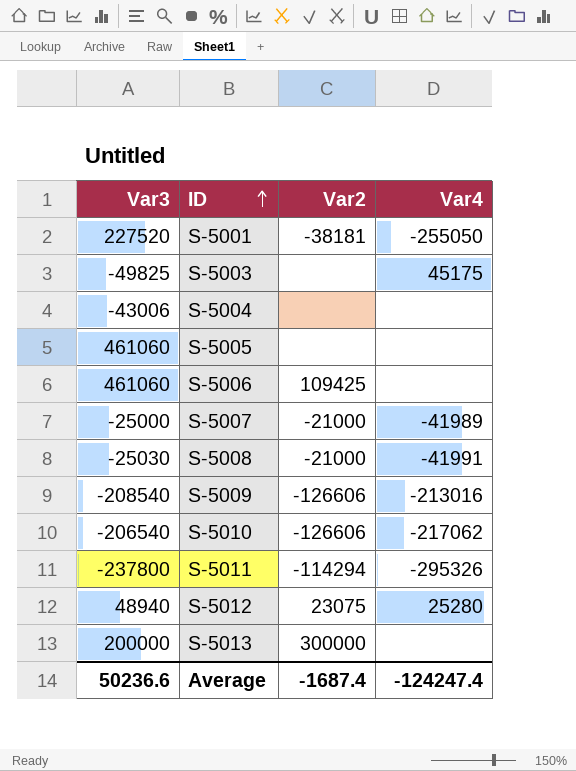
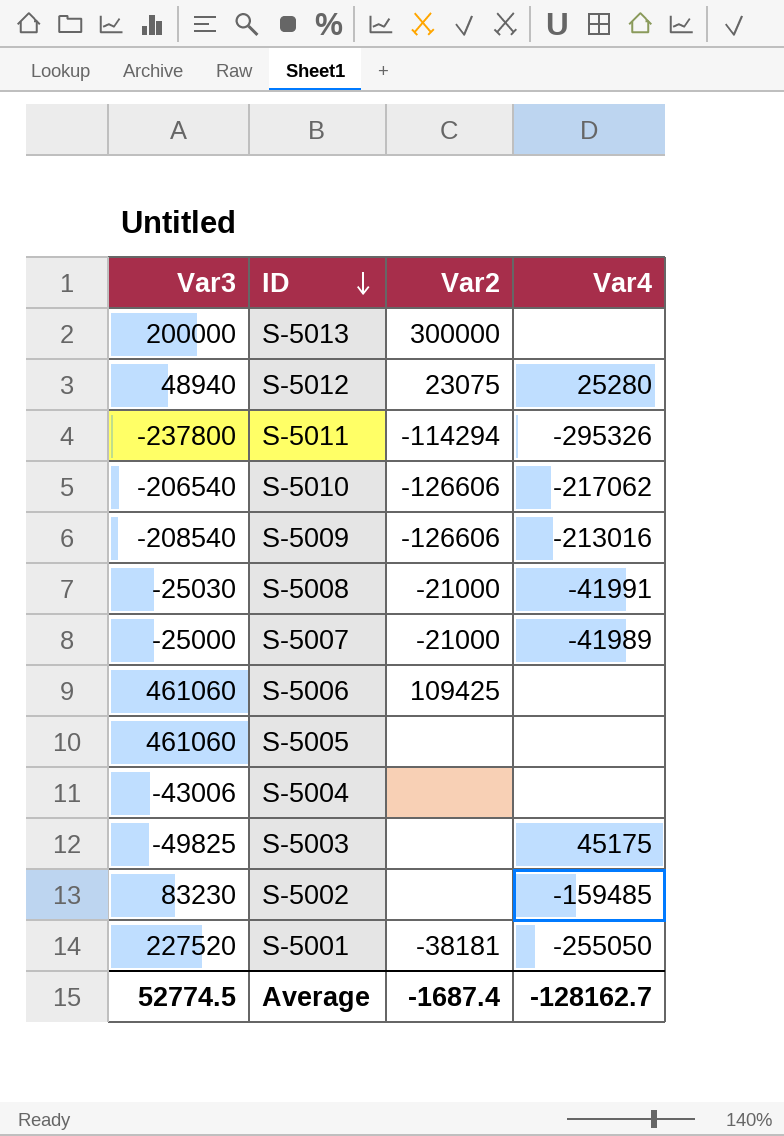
row order: ID ascending -> ID descending
row S-5002: none -> 83230 | none | -159485
Average | Var3: 50236.6 -> 52774.5
Average | Var4: -124247.4 -> -128162.7

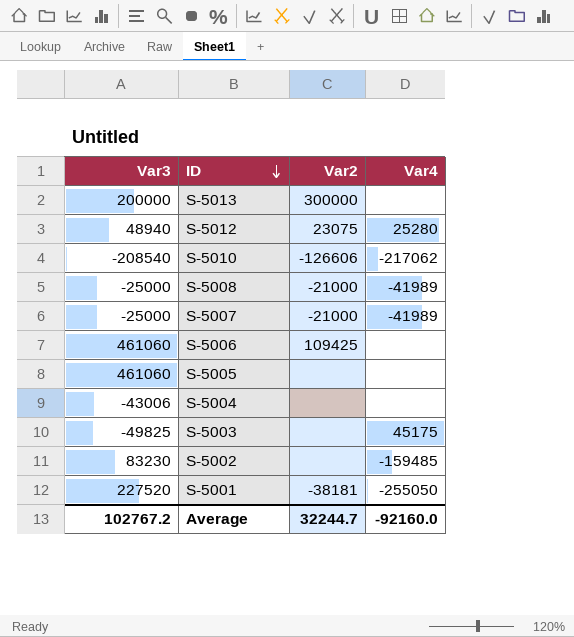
row S-5011: -237800 | -114294 | -295326 -> none
row S-5009: -208540 | -126606 | -213016 -> none
S-5010 | Var3: -206540 -> -208540
S-5008 | Var3: -25030 -> -25000
S-5008 | Var4: -41991 -> -41989
Average | Var3: 52774.5 -> 102767.2
Average | Var2: -1687.4 -> 32244.7
Average | Var4: -128162.7 -> -92160.0

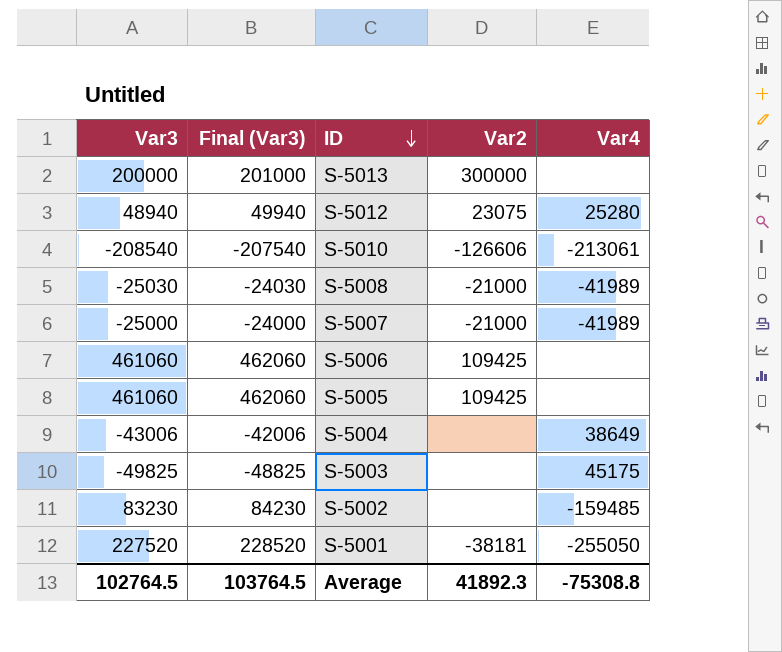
column Final (Var3) | formula: none -> [Var3] + 1000
S-5010 | Var4: -217062 -> -213061
S-5008 | Var3: -25000 -> -25030
S-5005 | Var2: none -> 109425
S-5004 | Var4: none -> 38649
Average | Var3: 102767.2 -> 102764.5
Average | Var2: 32244.7 -> 41892.3
Average | Var4: -92160.0 -> -75308.8

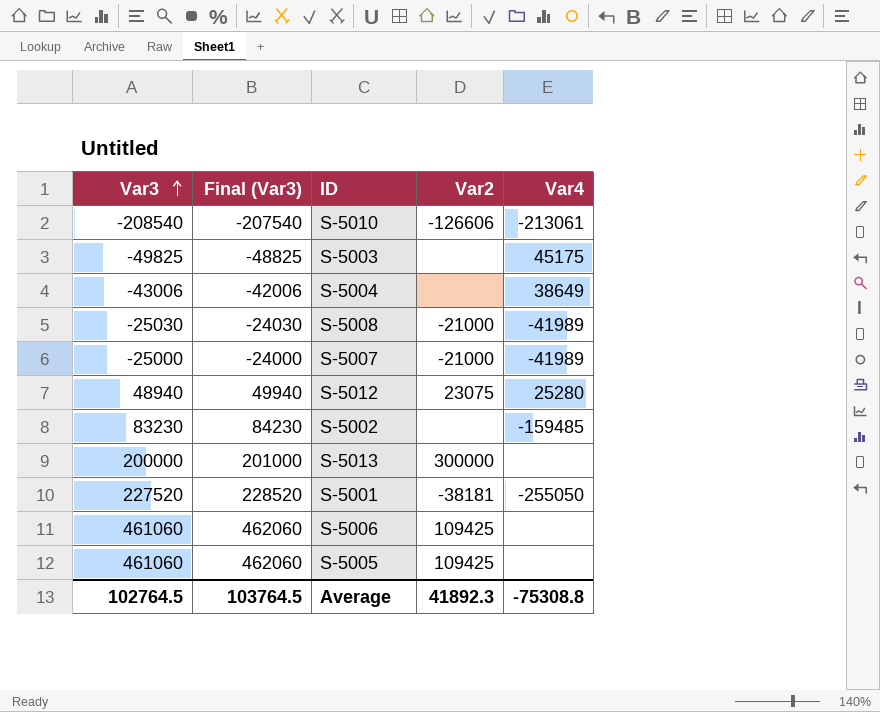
row order: ID descending -> Var3 ascending

